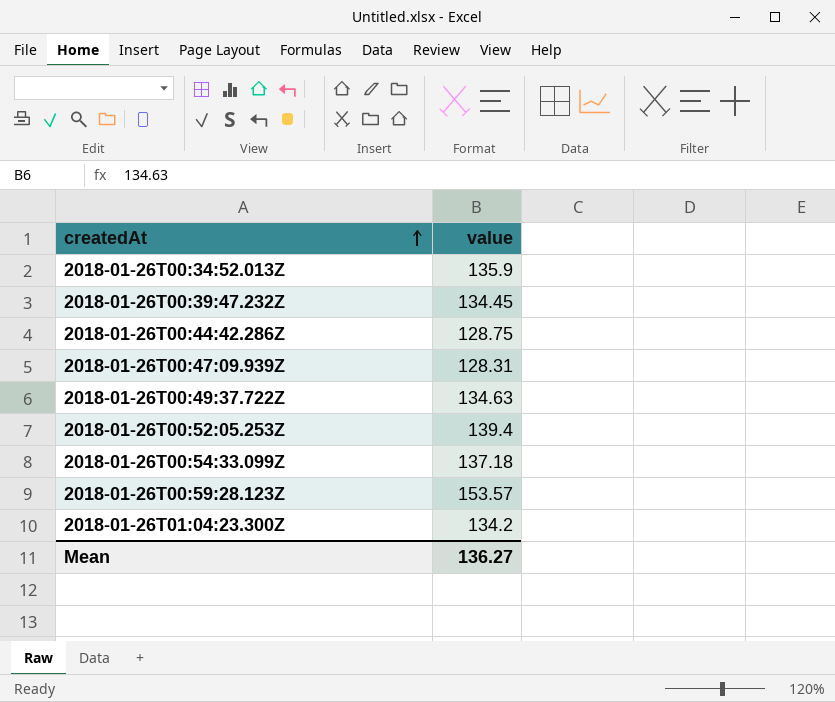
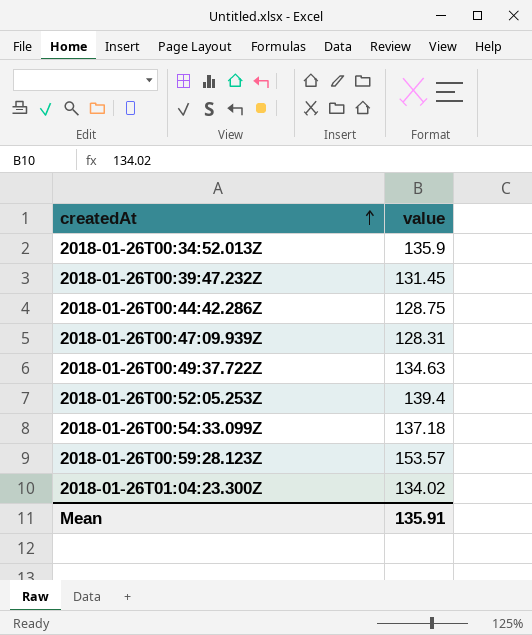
2018-01-26T00:39:47.232Z | value: 134.45 -> 131.45
2018-01-26T01:04:23.300Z | value: 134.2 -> 134.02
Mean | value: 136.27 -> 135.91

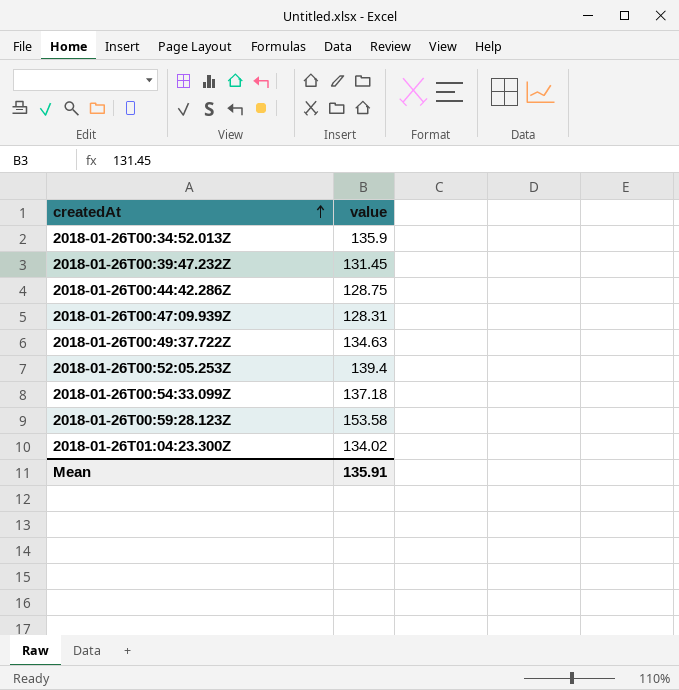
2018-01-26T00:59:28.123Z | value: 153.57 -> 153.58

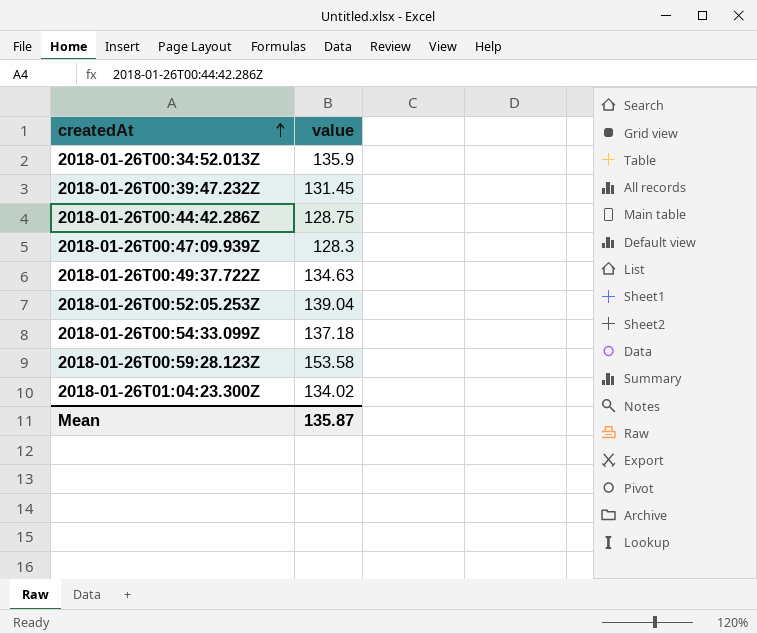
2018-01-26T00:47:09.939Z | value: 128.31 -> 128.3
2018-01-26T00:52:05.253Z | value: 139.4 -> 139.04
Mean | value: 135.91 -> 135.87

